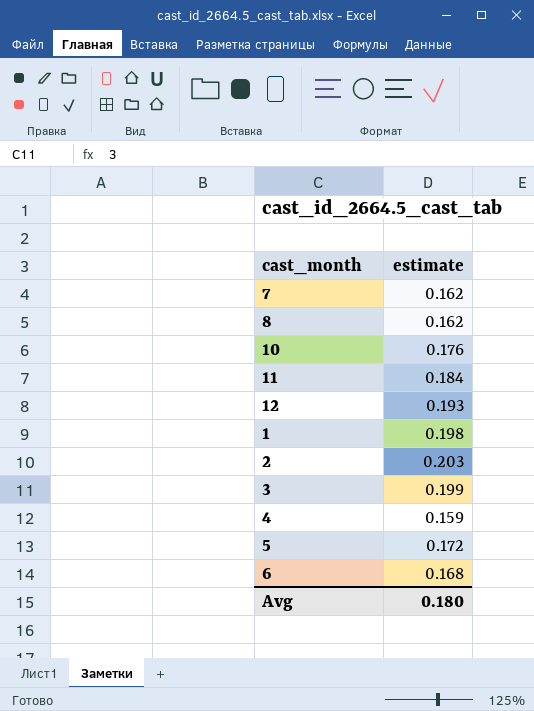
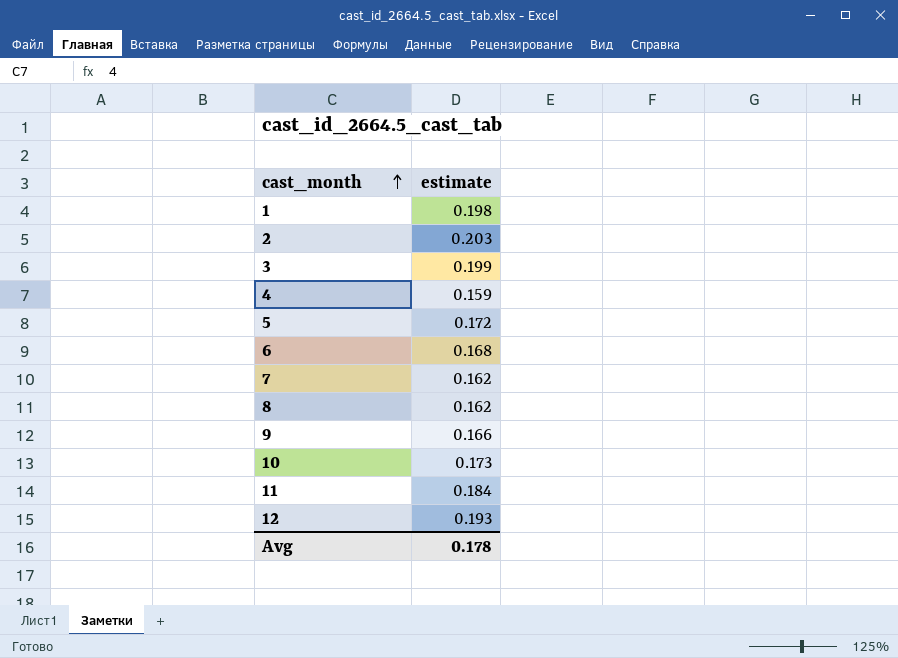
row order: none -> cast_month ascending
row 9: none -> 0.166
10 | estimate: 0.176 -> 0.173
Avg | estimate: 0.180 -> 0.178

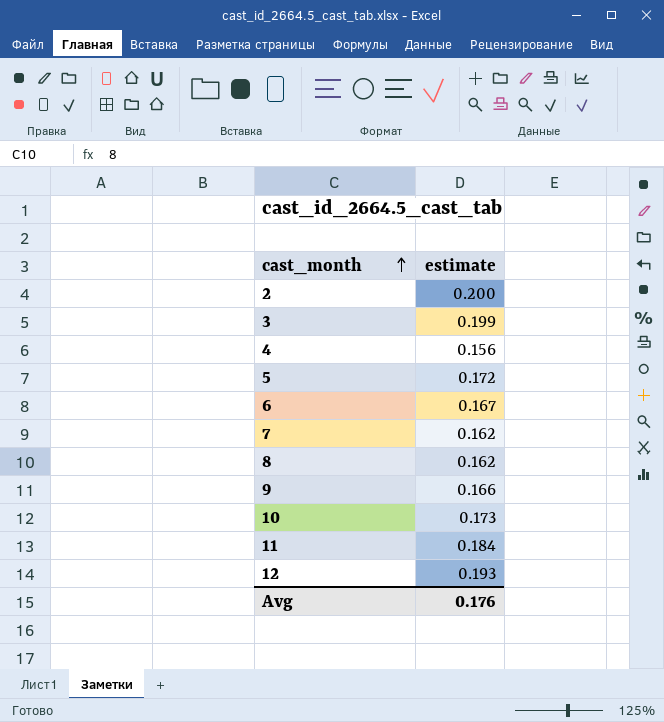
row 1: 0.198 -> none
2 | estimate: 0.203 -> 0.200
4 | estimate: 0.159 -> 0.156
6 | estimate: 0.168 -> 0.167
Avg | estimate: 0.178 -> 0.176

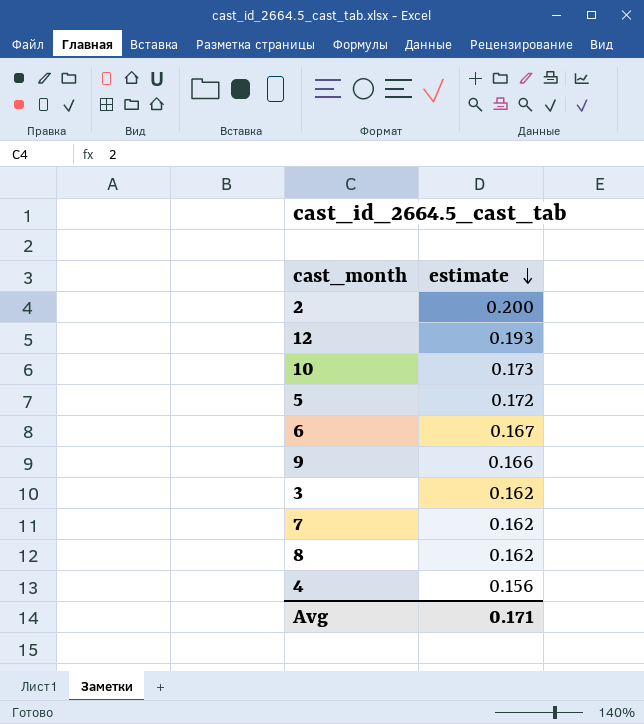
row order: cast_month ascending -> estimate descending
row 11: 0.184 -> none
3 | estimate: 0.199 -> 0.162
Avg | estimate: 0.176 -> 0.171

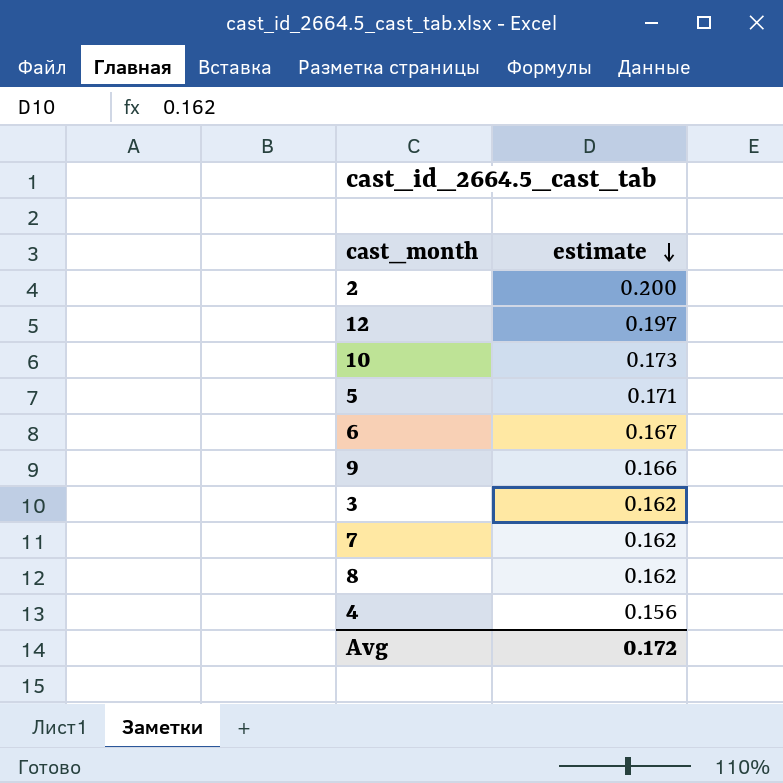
12 | estimate: 0.193 -> 0.197
5 | estimate: 0.172 -> 0.171
Avg | estimate: 0.171 -> 0.172

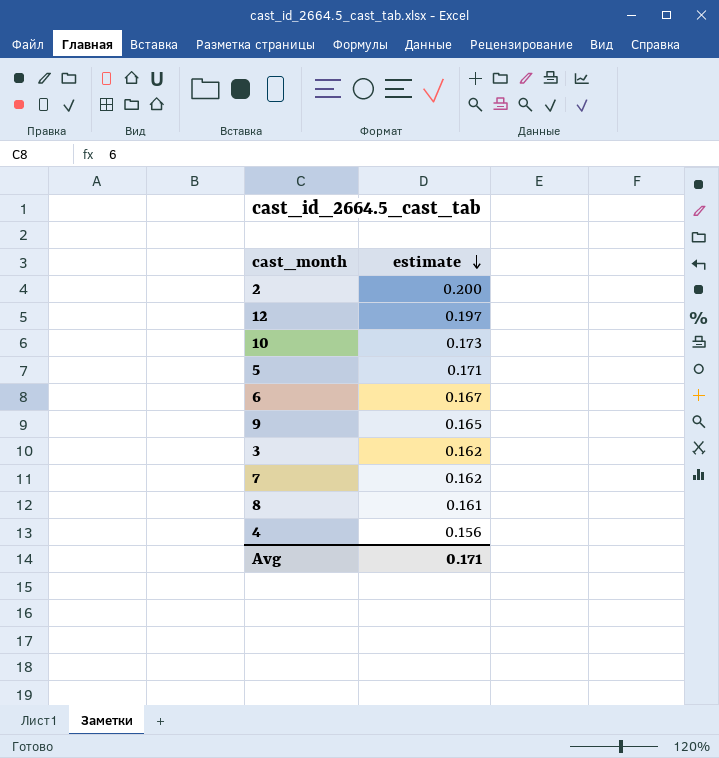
9 | estimate: 0.166 -> 0.165
8 | estimate: 0.162 -> 0.161
Avg | estimate: 0.172 -> 0.171

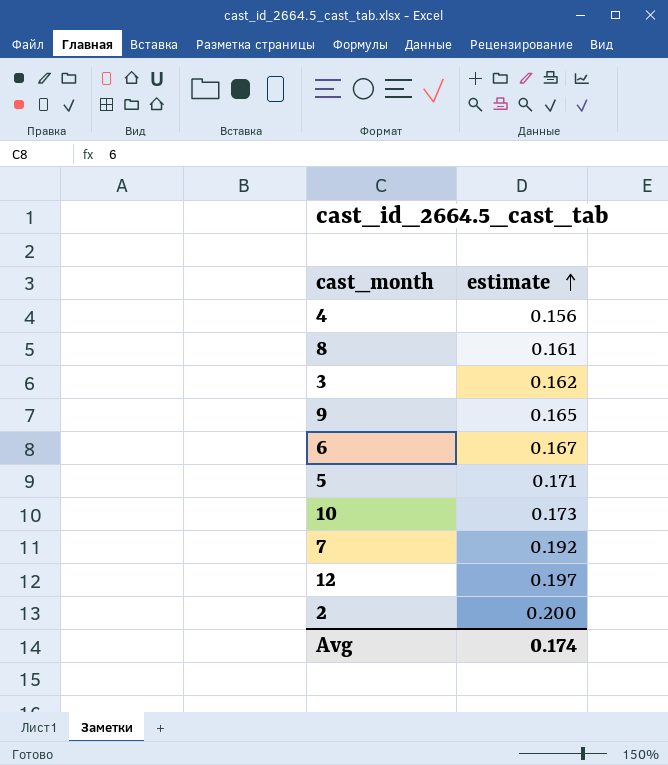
row order: estimate descending -> estimate ascending
7 | estimate: 0.162 -> 0.192
Avg | estimate: 0.171 -> 0.174

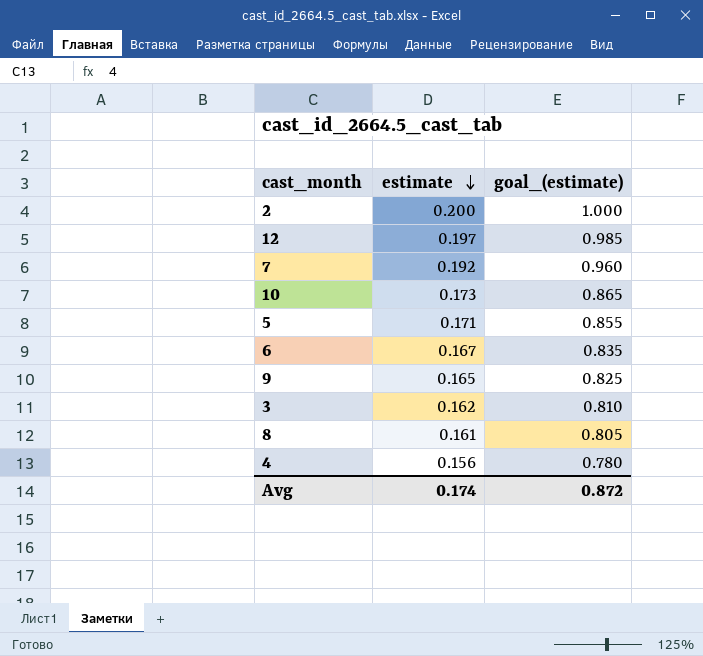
row order: estimate ascending -> estimate descending
column goal_(estimate) | formula: none -> [estimate] * 5

